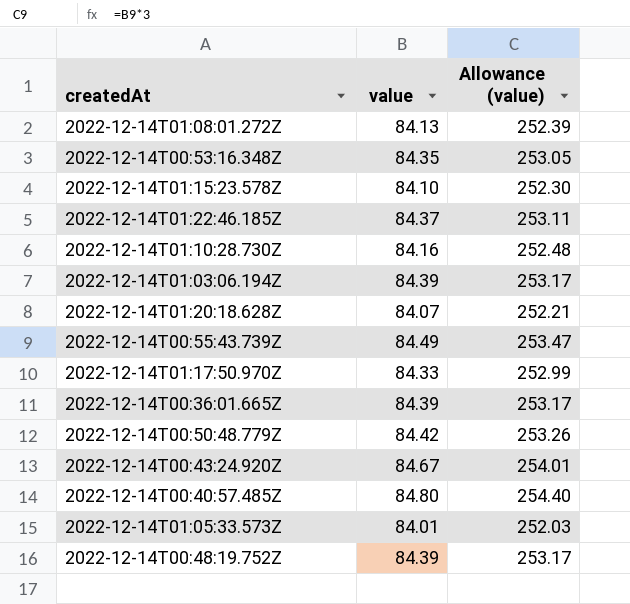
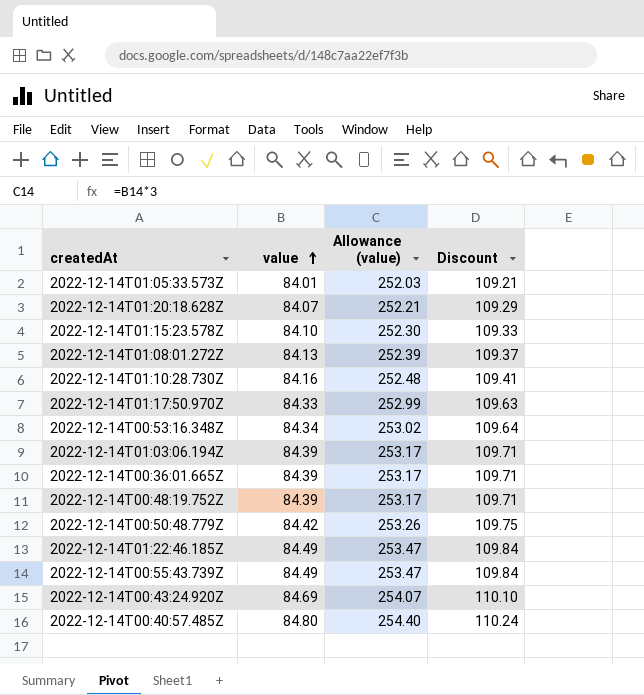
row order: none -> value ascending
column Discount | formula: none -> [value] * 1.3
2022-12-14T00:53:16.348Z | value: 84.35 -> 84.34
2022-12-14T00:53:16.348Z | Allowance (value): 253.05 -> 253.02
2022-12-14T01:22:46.185Z | value: 84.37 -> 84.49
2022-12-14T01:22:46.185Z | Allowance (value): 253.11 -> 253.47
2022-12-14T00:43:24.920Z | value: 84.67 -> 84.69
2022-12-14T00:43:24.920Z | Allowance (value): 254.01 -> 254.07

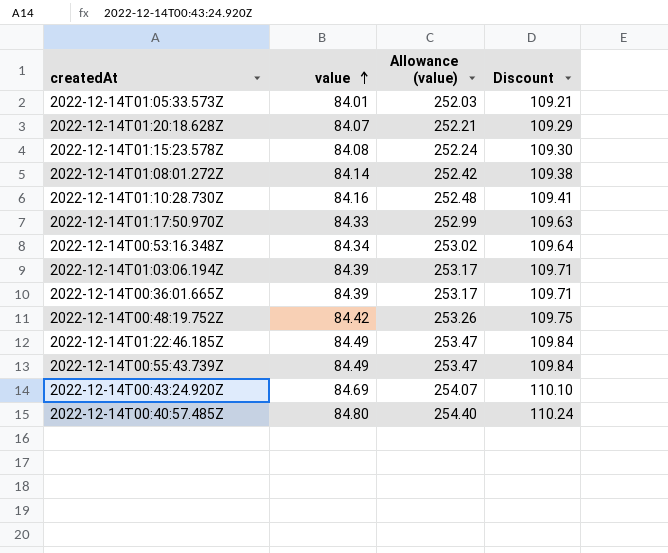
row 2022-12-14T00:50:48.779Z: 84.42 | 253.26 | 109.75 -> none
2022-12-14T01:15:23.578Z | value: 84.10 -> 84.08
2022-12-14T01:15:23.578Z | Allowance (value): 252.30 -> 252.24
2022-12-14T01:15:23.578Z | Discount: 109.33 -> 109.30
2022-12-14T01:08:01.272Z | value: 84.13 -> 84.14
2022-12-14T01:08:01.272Z | Allowance (value): 252.39 -> 252.42
2022-12-14T01:08:01.272Z | Discount: 109.37 -> 109.38
2022-12-14T00:48:19.752Z | value: 84.39 -> 84.42
2022-12-14T00:48:19.752Z | Allowance (value): 253.17 -> 253.26
2022-12-14T00:48:19.752Z | Discount: 109.71 -> 109.75

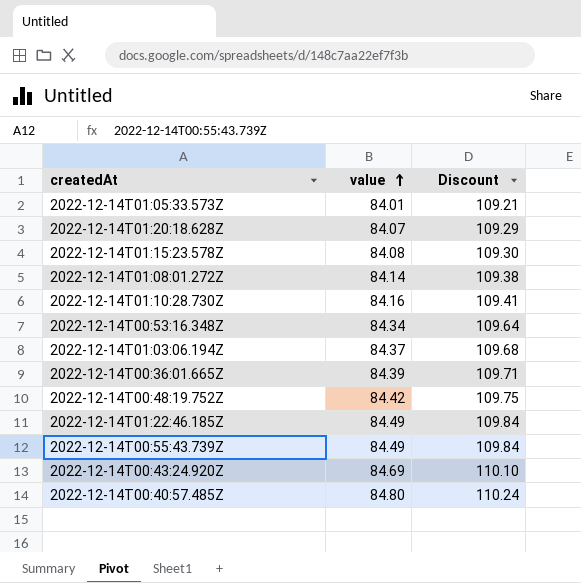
column Allowance (value) | formula: [value] * 3 -> none
row 2022-12-14T01:17:50.970Z: 84.33 | 252.99 | 109.63 -> none
2022-12-14T01:03:06.194Z | value: 84.39 -> 84.37
2022-12-14T01:03:06.194Z | Discount: 109.71 -> 109.68

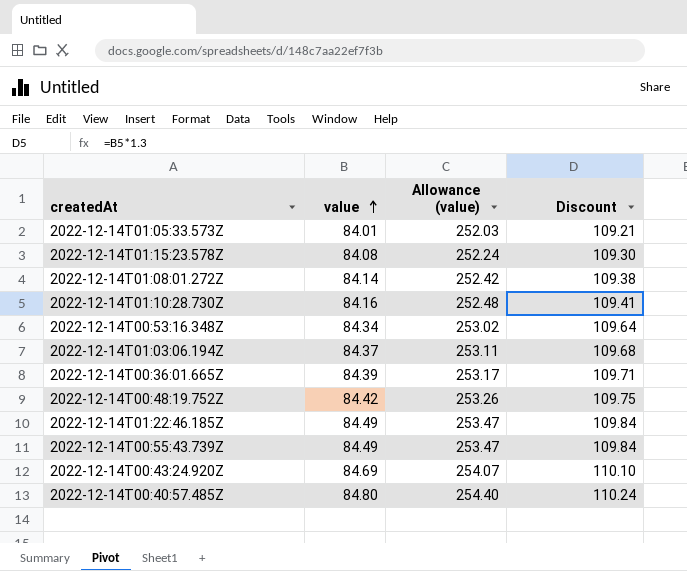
column Allowance (value) | formula: none -> [value] * 3
row 2022-12-14T01:20:18.628Z: 84.07 | 109.29 -> none

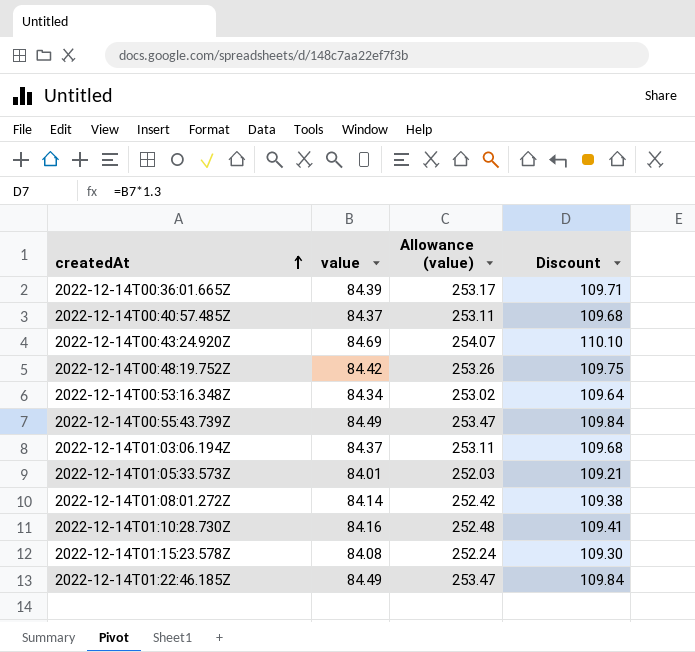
row order: value ascending -> createdAt ascending
2022-12-14T00:40:57.485Z | value: 84.80 -> 84.37
2022-12-14T00:40:57.485Z | Allowance (value): 254.40 -> 253.11
2022-12-14T00:40:57.485Z | Discount: 110.24 -> 109.68

